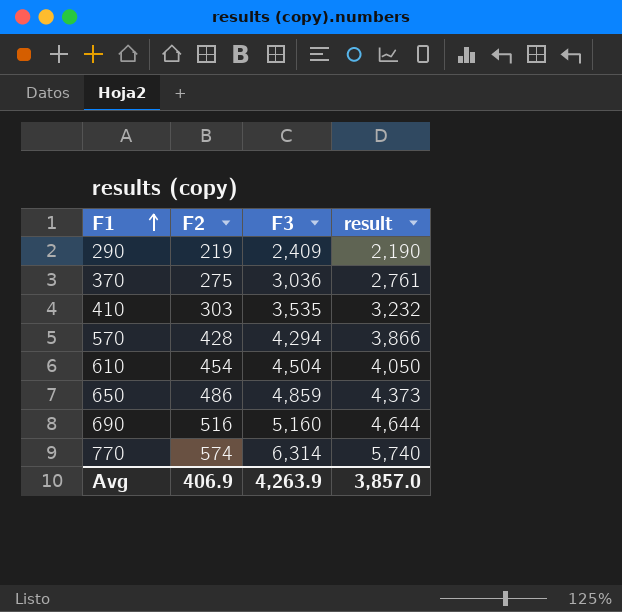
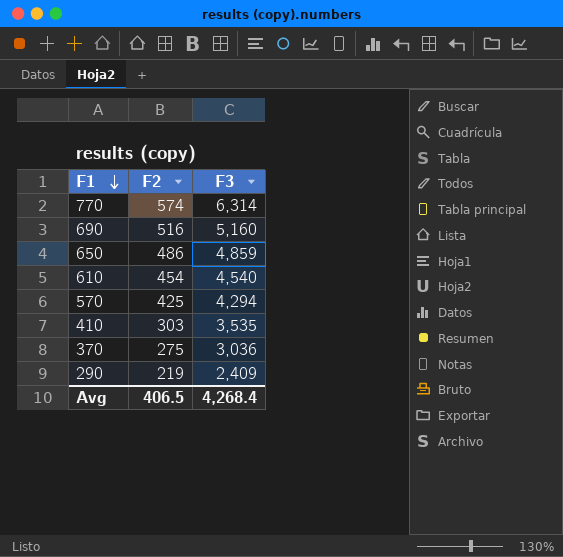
row order: F1 ascending -> F1 descending
column result | formula: [F3] - [F2] -> none
610 | F3: 4,504 -> 4,540
570 | F2: 428 -> 425
Avg | F2: 406.9 -> 406.5
Avg | F3: 4,263.9 -> 4,268.4

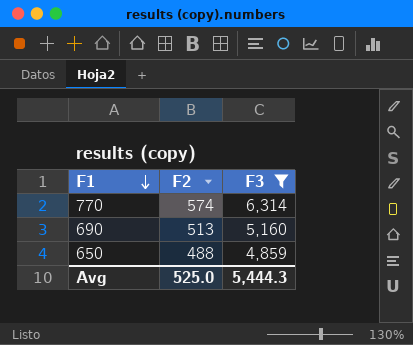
filter: none -> F3 >= 4,859
690 | F2: 516 -> 513
650 | F2: 486 -> 488
Avg | F2: 406.5 -> 525.0
Avg | F3: 4,268.4 -> 5,444.3

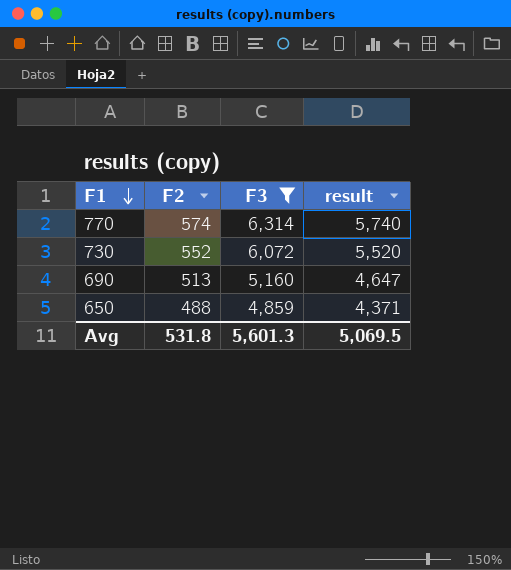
column result | formula: none -> [F3] - [F2]
row 730: none -> 552 | 6,072 | 5,520
Avg | F2: 525.0 -> 531.8
Avg | F3: 5,444.3 -> 5,601.3

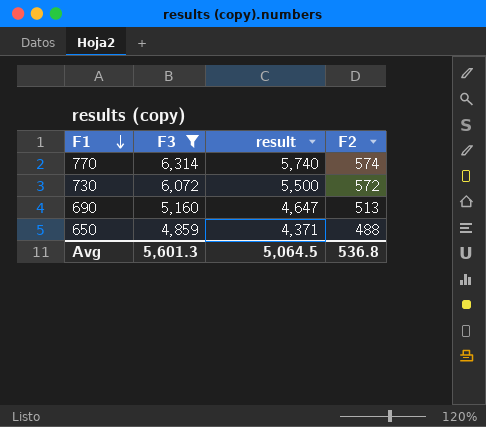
column F2 | position: 2 -> 4
730 | result: 5,520 -> 5,500
730 | F2: 552 -> 572
Avg | result: 5,069.5 -> 5,064.5
Avg | F2: 531.8 -> 536.8

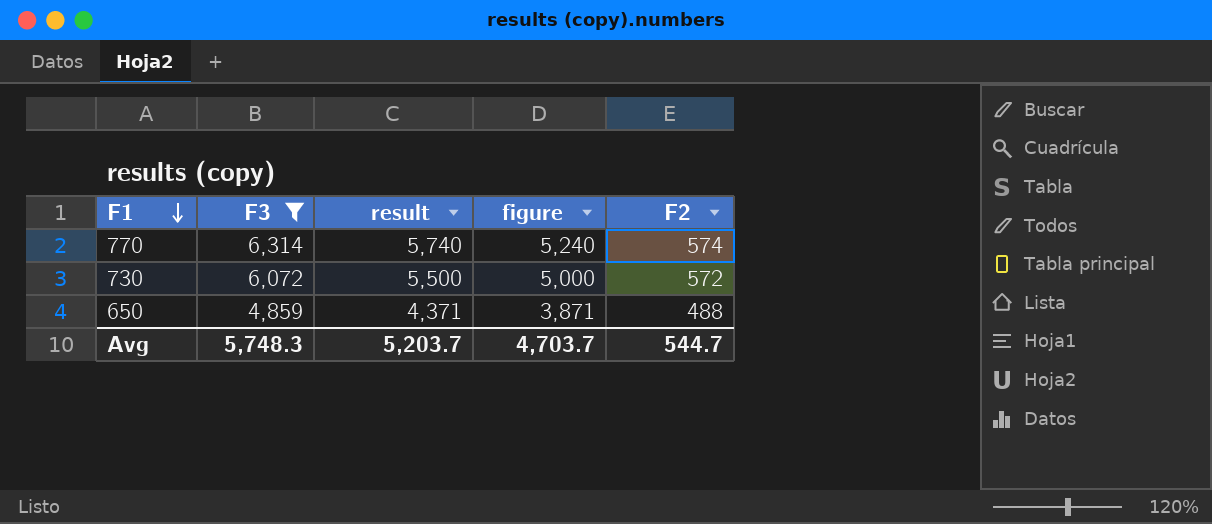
column figure | formula: none -> [result] - 500
row 690: 5,160 | 4,647 | 513 -> none
Avg | F3: 5,601.3 -> 5,748.3
Avg | result: 5,064.5 -> 5,203.7
Avg | F2: 536.8 -> 544.7

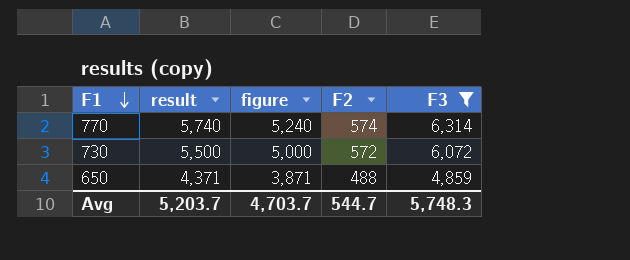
column F3 | position: 2 -> 5

